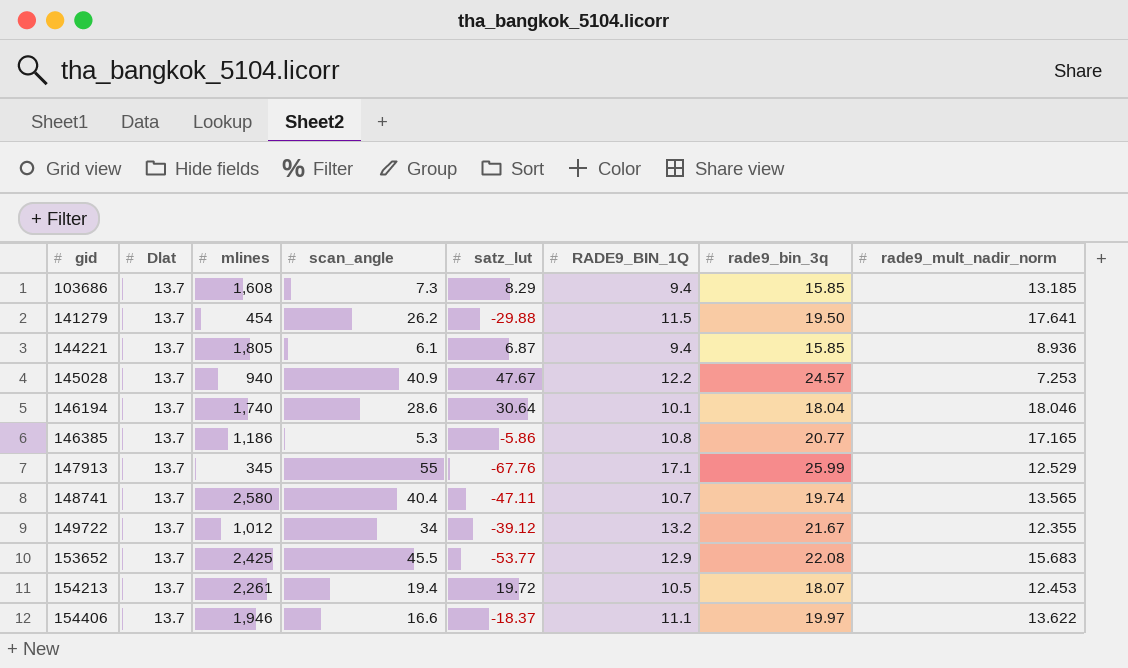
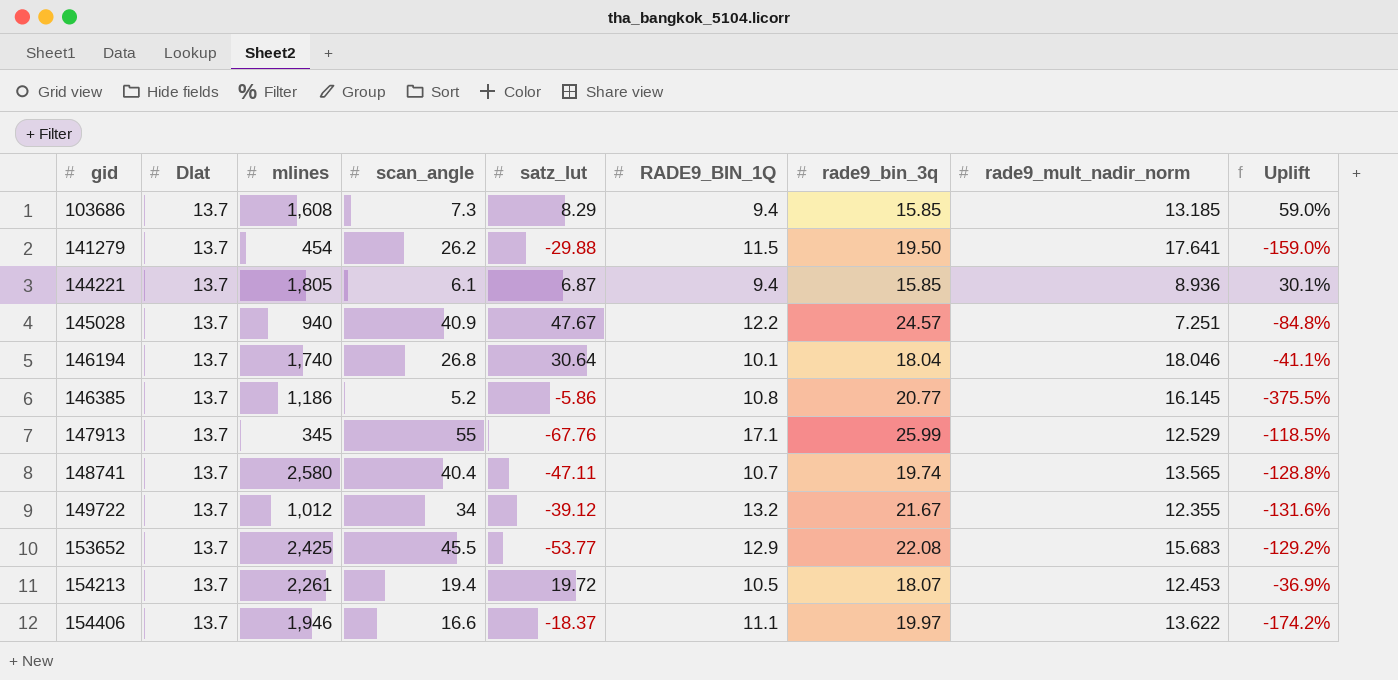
column Uplift | formula: none -> ([rade9_mult_nadir_norm] - [satz_lut]) / [satz_lut]
145028 | rade9_mult_nadir_norm: 7.253 -> 7.251
146194 | scan_angle: 28.6 -> 26.8
146385 | scan_angle: 5.3 -> 5.2
146385 | rade9_mult_nadir_norm: 17.165 -> 16.145

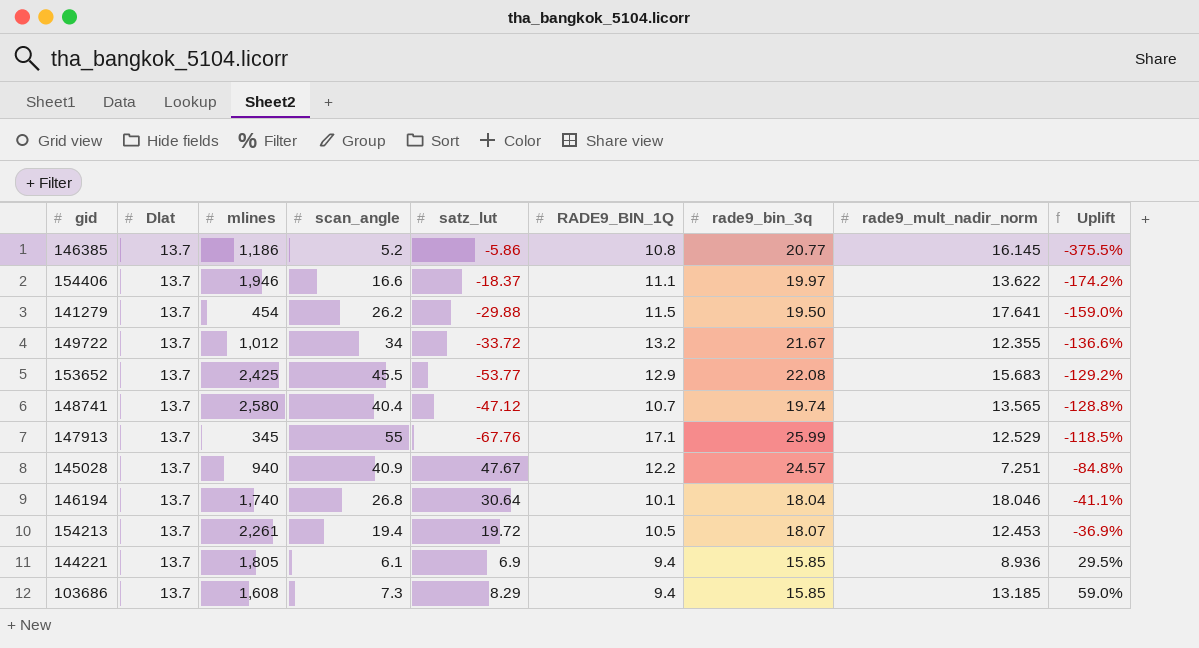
row order: gid ascending -> Uplift ascending
149722 | satz_lut: -39.12 -> -33.72
149722 | Uplift: -131.6% -> -136.6%
148741 | satz_lut: -47.11 -> -47.12
144221 | satz_lut: 6.87 -> 6.9
144221 | Uplift: 30.1% -> 29.5%

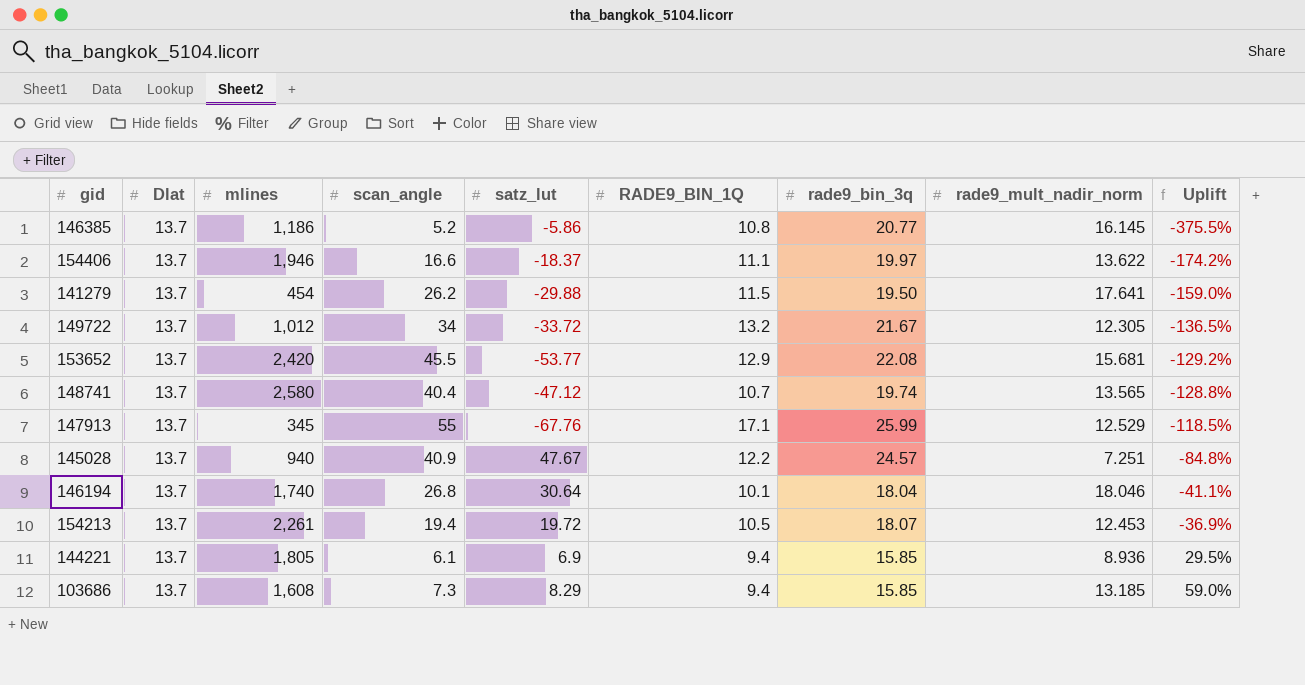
149722 | rade9_mult_nadir_norm: 12.355 -> 12.305
149722 | Uplift: -136.6% -> -136.5%
153652 | mlines: 2,425 -> 2,420
153652 | rade9_mult_nadir_norm: 15.683 -> 15.681

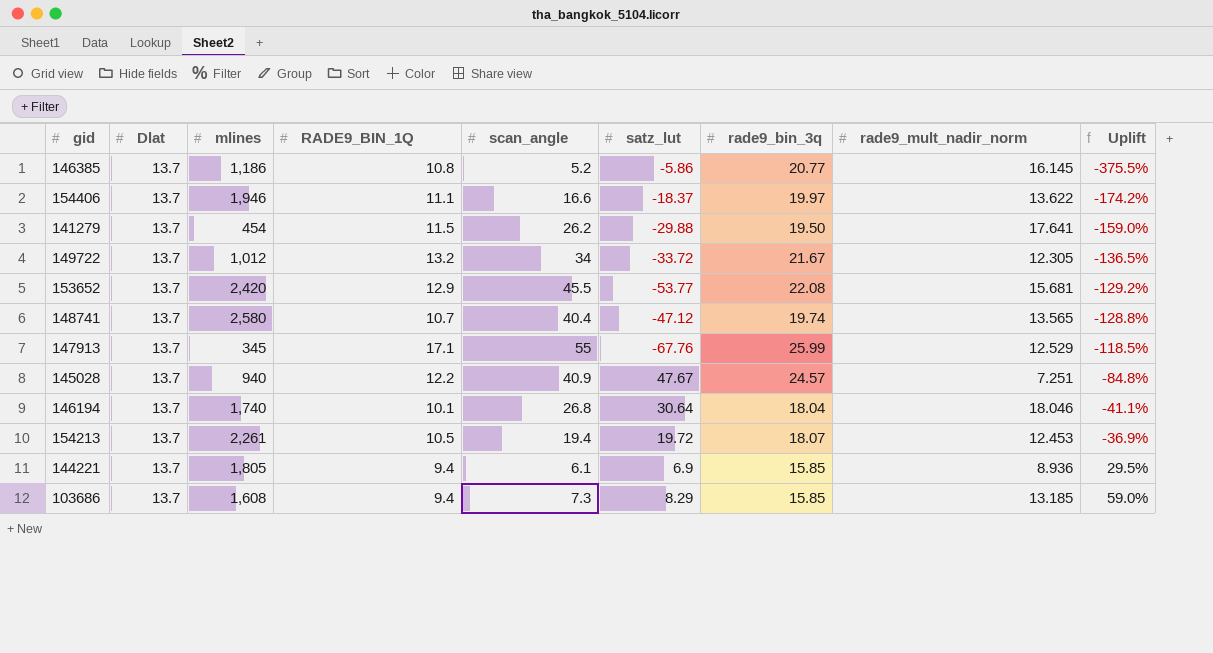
column RADE9_BIN_1Q | position: 6 -> 4

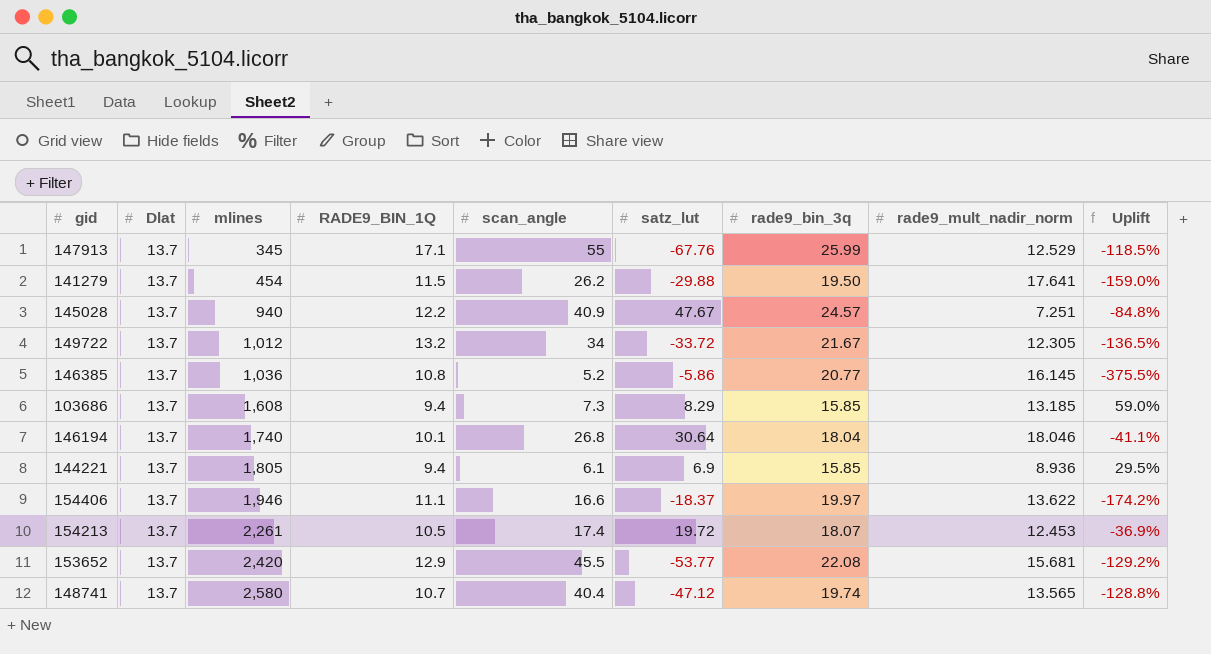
row order: Uplift ascending -> mlines ascending
146385 | mlines: 1,186 -> 1,036
154213 | scan_angle: 19.4 -> 17.4

